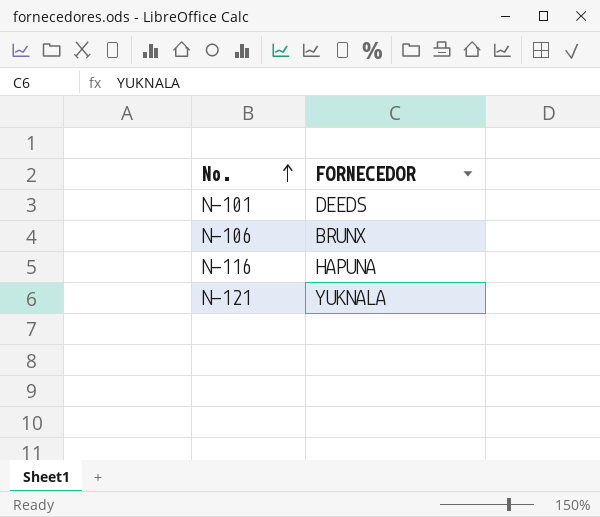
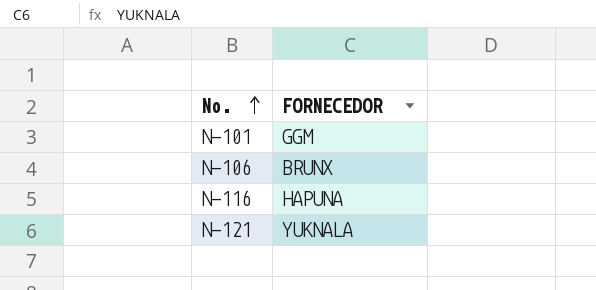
N-101 | FORNECEDOR: DEEDS -> GGM

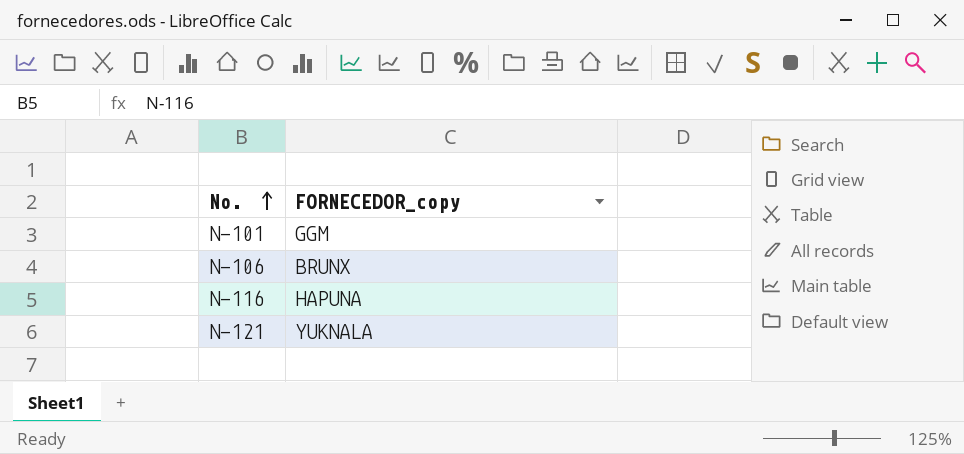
column name: FORNECEDOR -> FORNECEDOR_copy

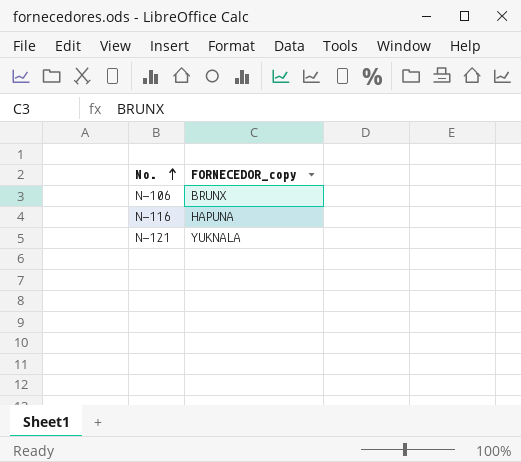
row N-101: GGM -> none

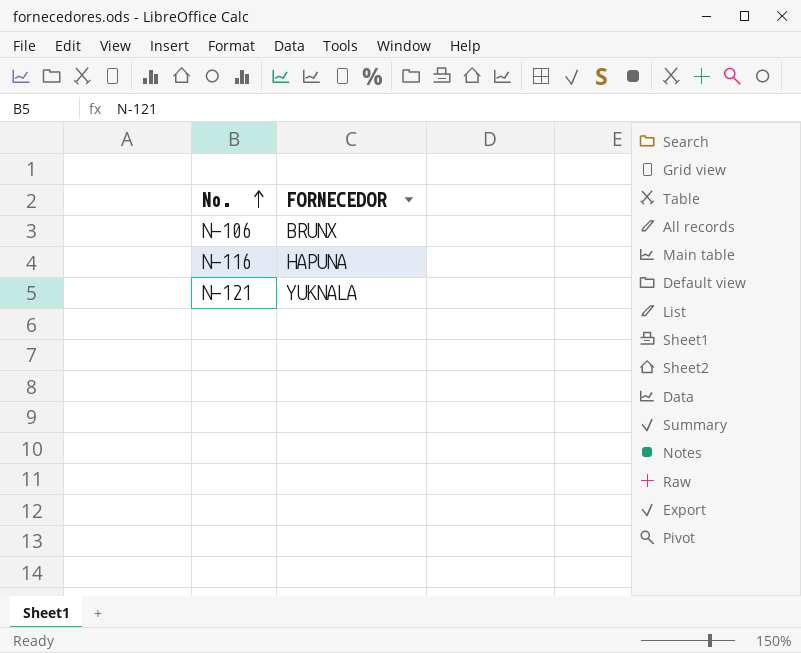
column name: FORNECEDOR_copy -> FORNECEDOR

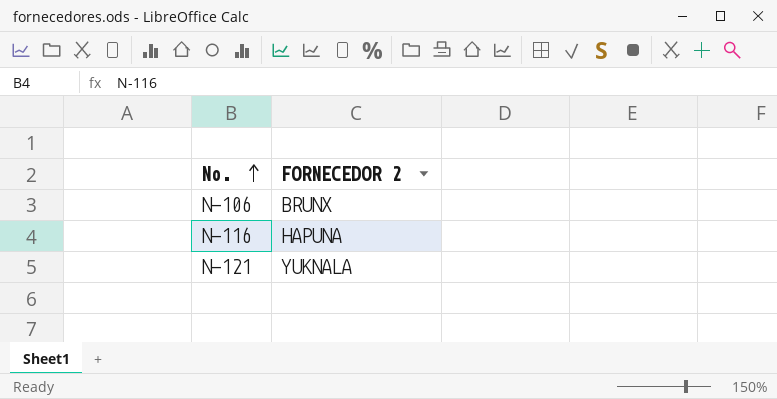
column name: FORNECEDOR -> FORNECEDOR 2

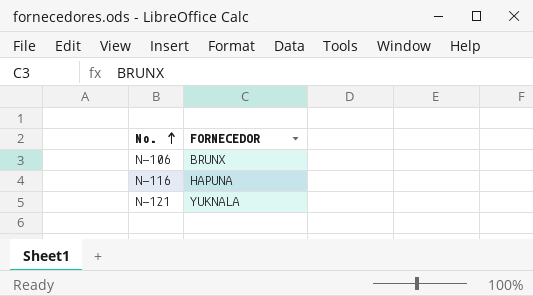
column name: FORNECEDOR 2 -> FORNECEDOR

